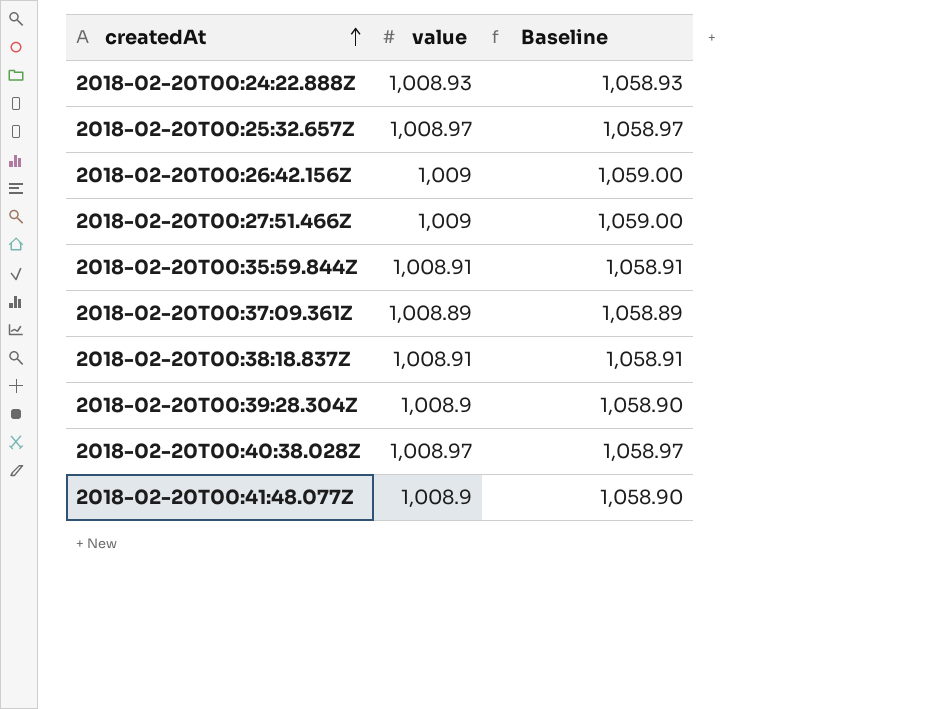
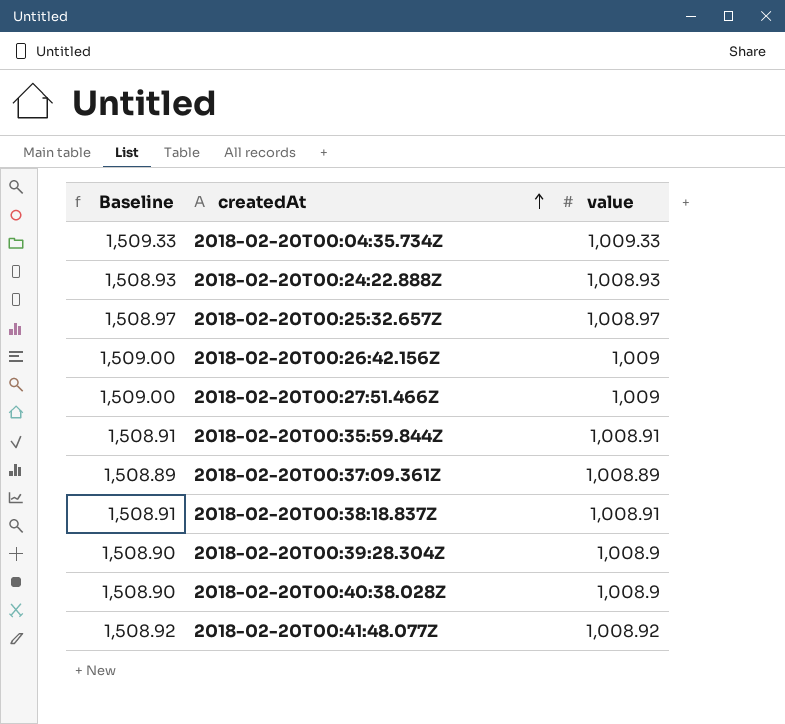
column Baseline | formula: [value] + 50 -> [value] + 500
column Baseline | position: 3 -> 1
row 2018-02-20T00:04:35.734Z: none -> 1,509.33 | 1,009.33
2018-02-20T00:40:38.028Z | value: 1,008.97 -> 1,008.9
2018-02-20T00:41:48.077Z | value: 1,008.9 -> 1,008.92

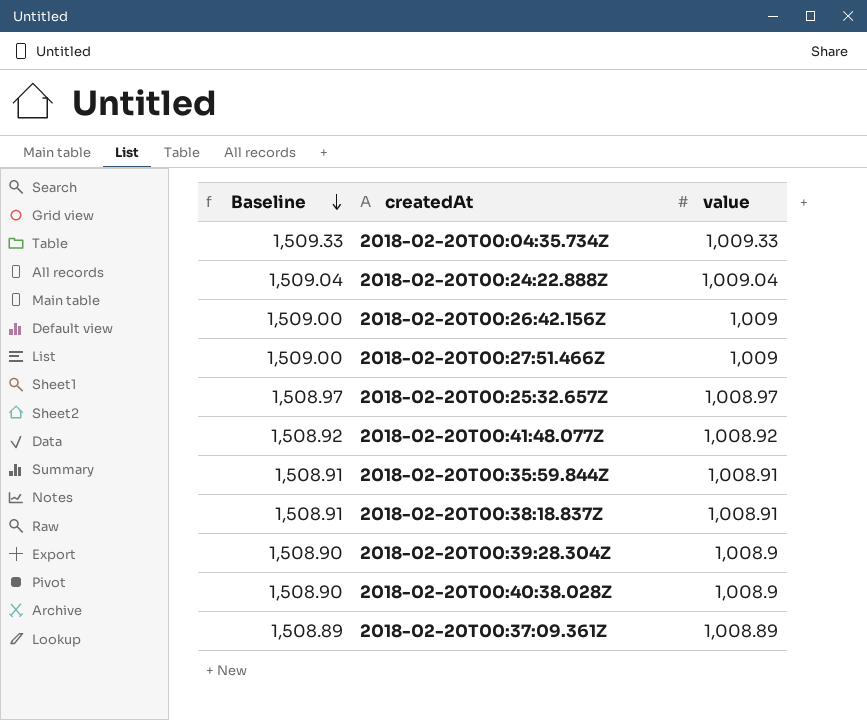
row order: createdAt ascending -> Baseline descending
2018-02-20T00:24:22.888Z | Baseline: 1,508.93 -> 1,509.04
2018-02-20T00:24:22.888Z | value: 1,008.93 -> 1,009.04

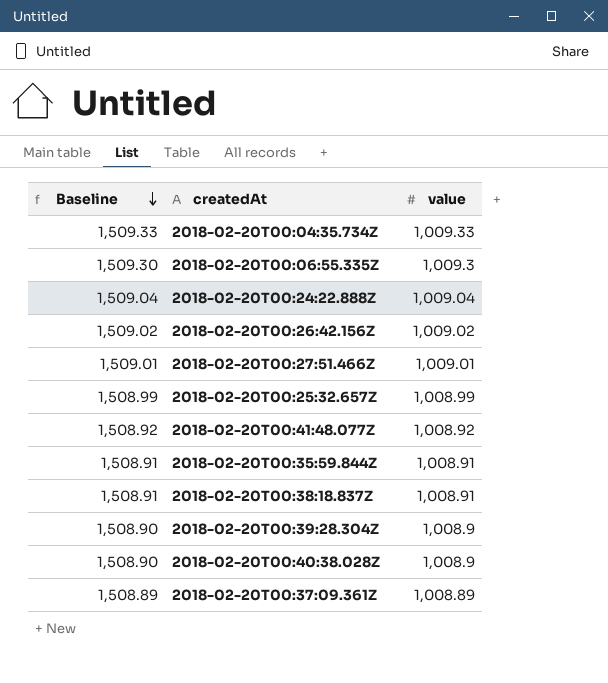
row 2018-02-20T00:06:55.335Z: none -> 1,509.30 | 1,009.3
2018-02-20T00:26:42.156Z | Baseline: 1,509.00 -> 1,509.02
2018-02-20T00:26:42.156Z | value: 1,009 -> 1,009.02
2018-02-20T00:27:51.466Z | Baseline: 1,509.00 -> 1,509.01
2018-02-20T00:27:51.466Z | value: 1,009 -> 1,009.01
2018-02-20T00:25:32.657Z | Baseline: 1,508.97 -> 1,508.99
2018-02-20T00:25:32.657Z | value: 1,008.97 -> 1,008.99

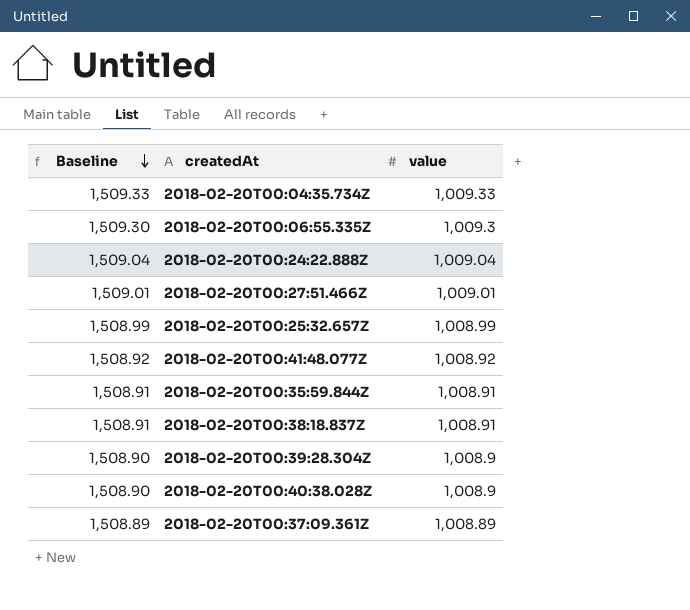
row 2018-02-20T00:26:42.156Z: 1,509.02 | 1,009.02 -> none

